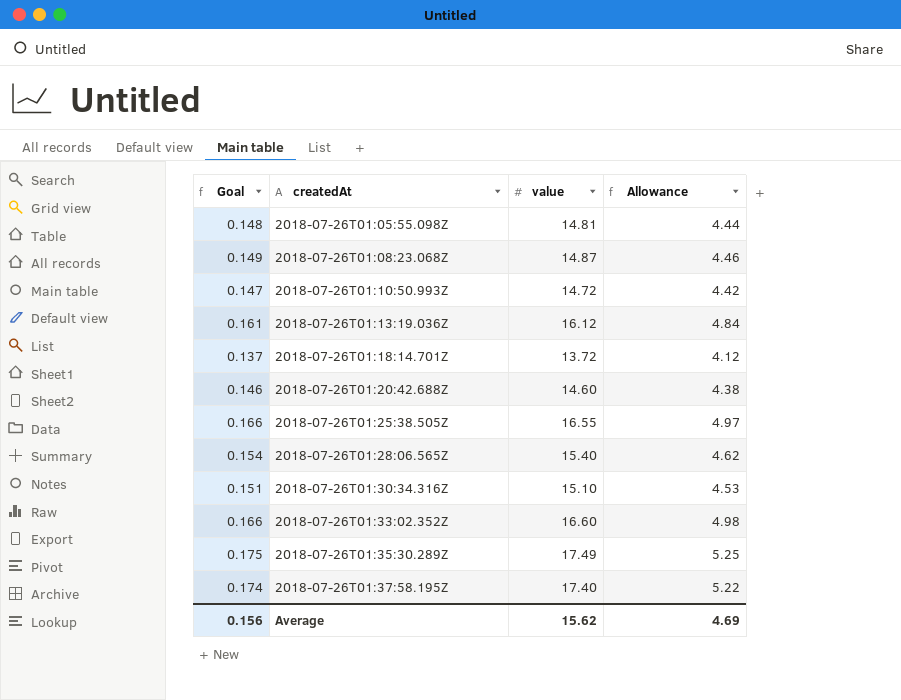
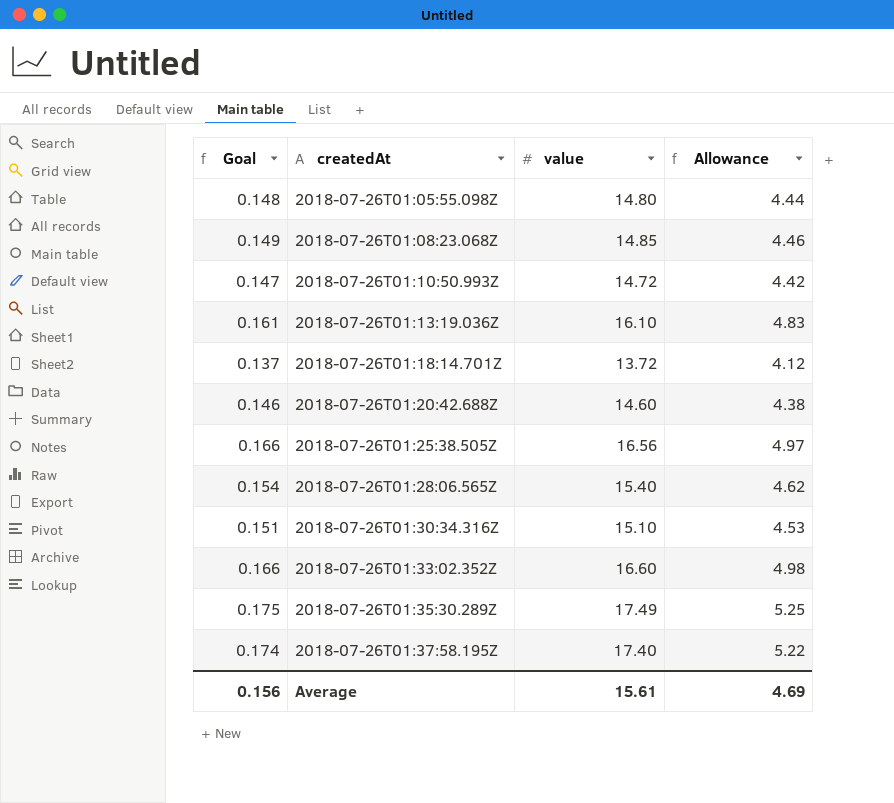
2018-07-26T01:05:55.098Z | value: 14.81 -> 14.80
2018-07-26T01:08:23.068Z | value: 14.87 -> 14.85
2018-07-26T01:13:19.036Z | value: 16.12 -> 16.10
2018-07-26T01:13:19.036Z | Allowance: 4.84 -> 4.83
2018-07-26T01:25:38.505Z | value: 16.55 -> 16.56
Average | value: 15.62 -> 15.61

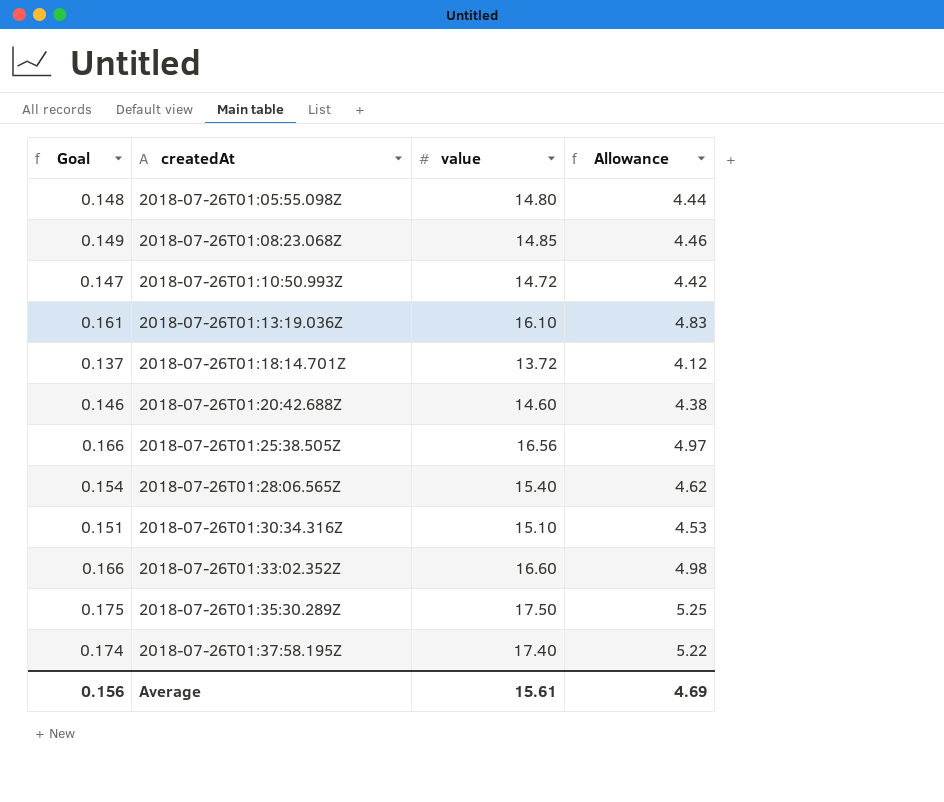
2018-07-26T01:35:30.289Z | value: 17.49 -> 17.50

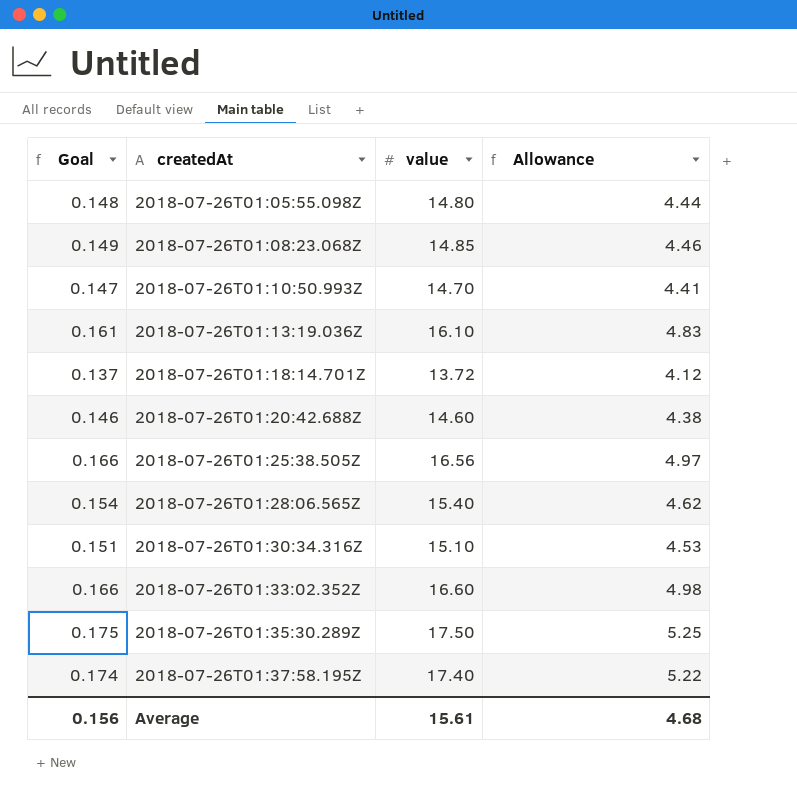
2018-07-26T01:10:50.993Z | value: 14.72 -> 14.70
2018-07-26T01:10:50.993Z | Allowance: 4.42 -> 4.41
Average | Allowance: 4.69 -> 4.68

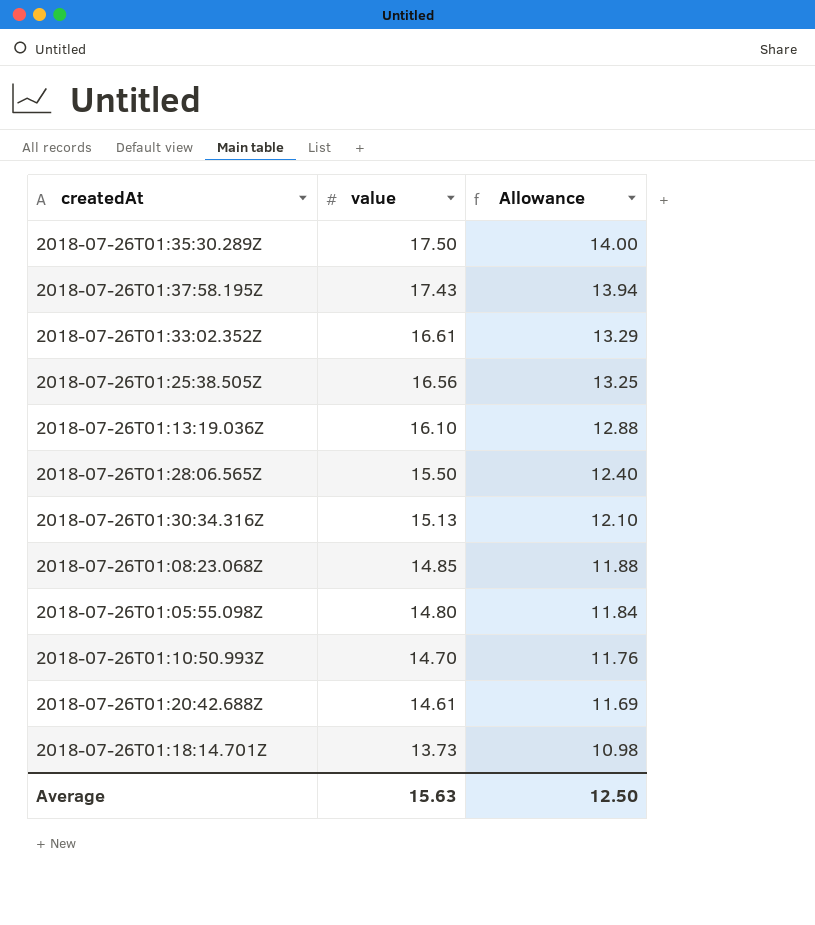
row order: createdAt ascending -> value descending
column Goal | formula: [value] * 0.01 -> none
column Allowance | formula: [value] * 0.3 -> [value] * 0.8
2018-07-26T01:37:58.195Z | value: 17.40 -> 17.43
2018-07-26T01:33:02.352Z | value: 16.60 -> 16.61
2018-07-26T01:28:06.565Z | value: 15.40 -> 15.50
2018-07-26T01:30:34.316Z | value: 15.10 -> 15.13
2018-07-26T01:20:42.688Z | value: 14.60 -> 14.61
2018-07-26T01:18:14.701Z | value: 13.72 -> 13.73
Average | value: 15.61 -> 15.63
Average | Allowance: 4.68 -> 12.50

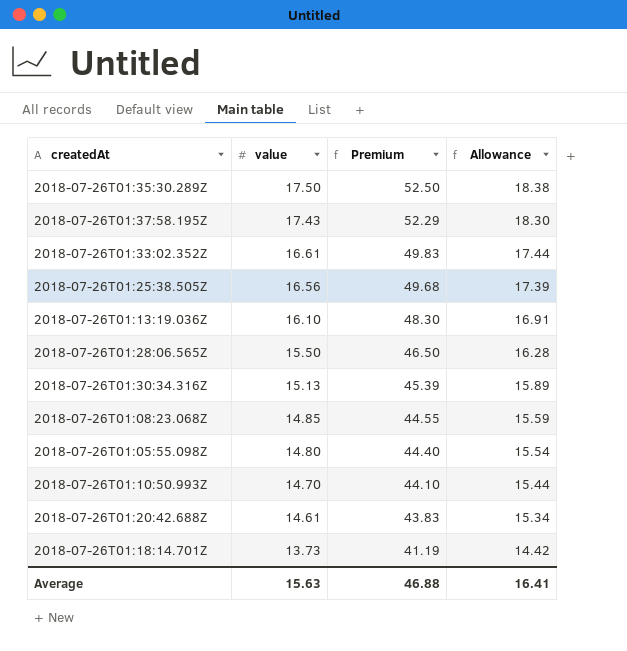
column Premium | formula: none -> [value] * 3
column Allowance | formula: [value] * 0.8 -> [value] * 1.05
Average | Allowance: 12.50 -> 16.41

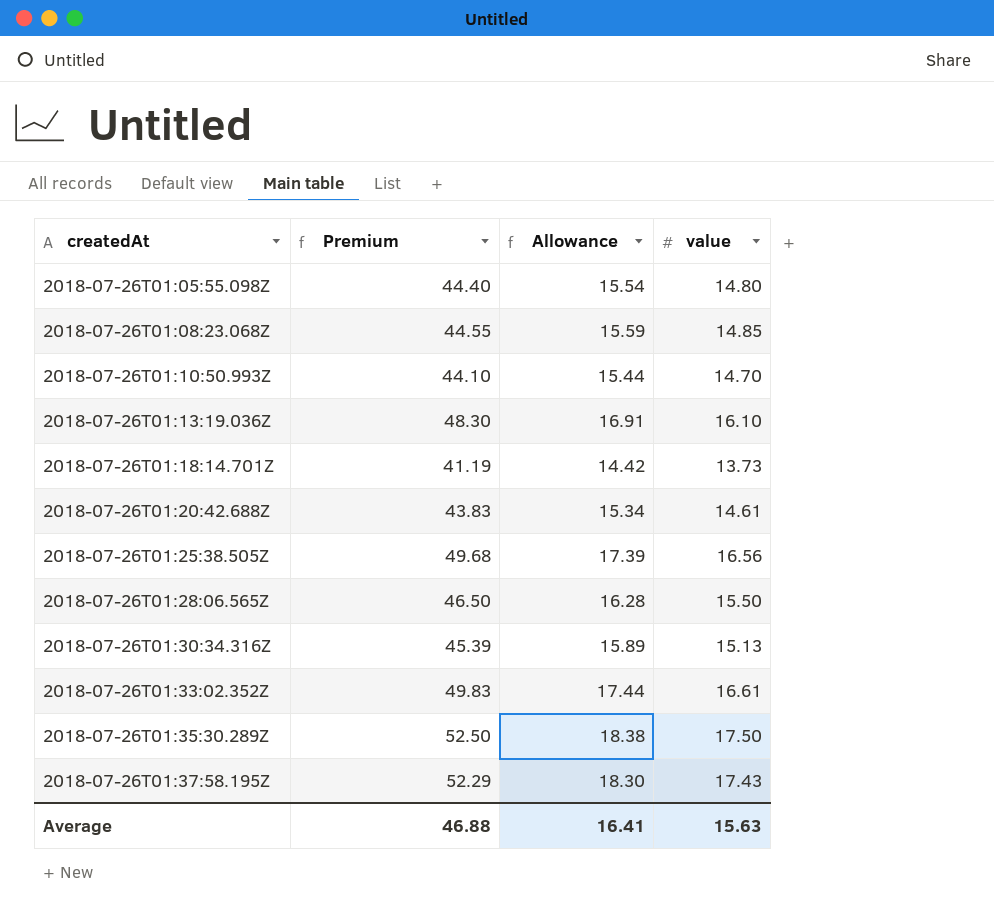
row order: value descending -> createdAt ascending
column value | position: 2 -> 4

